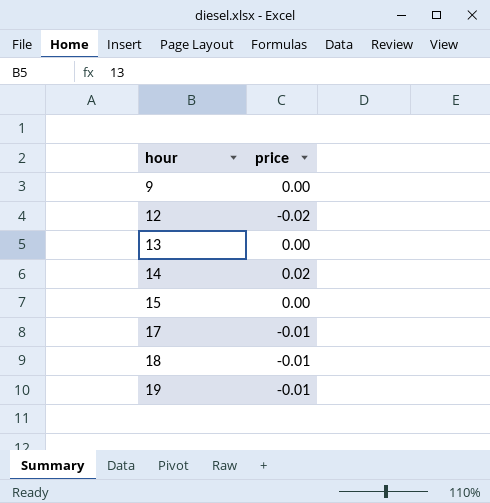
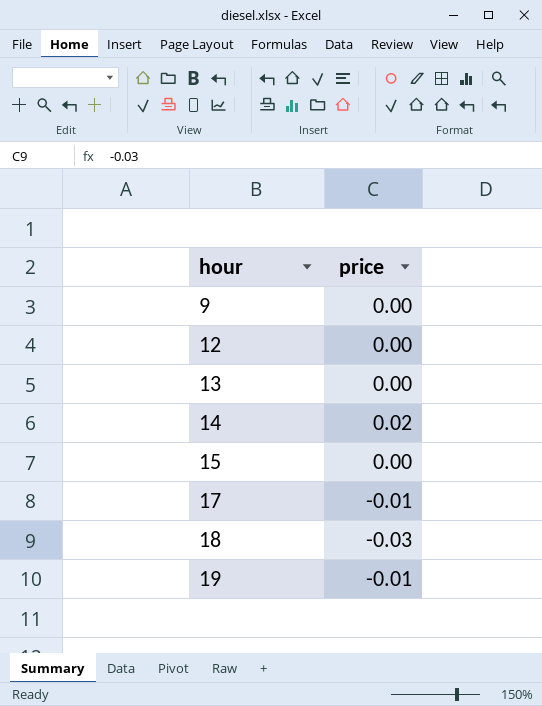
12 | price: -0.02 -> 0.00
18 | price: -0.01 -> -0.03

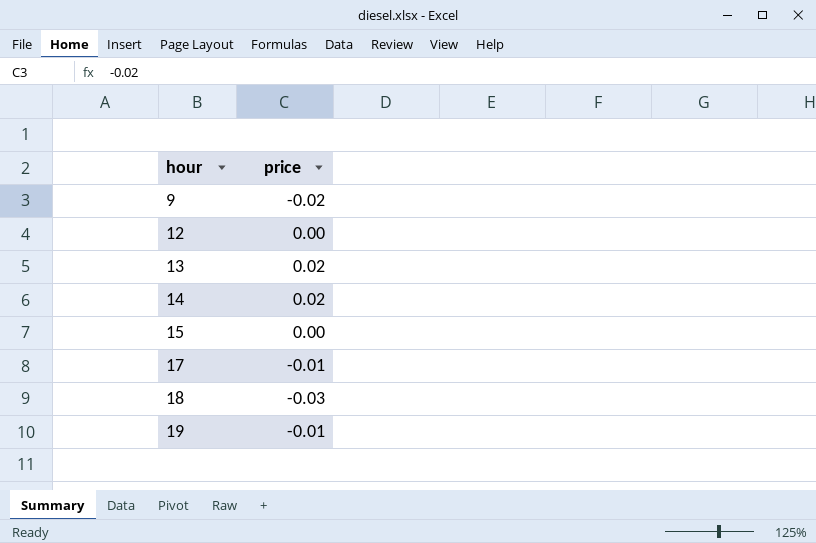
9 | price: 0.00 -> -0.02
13 | price: 0.00 -> 0.02

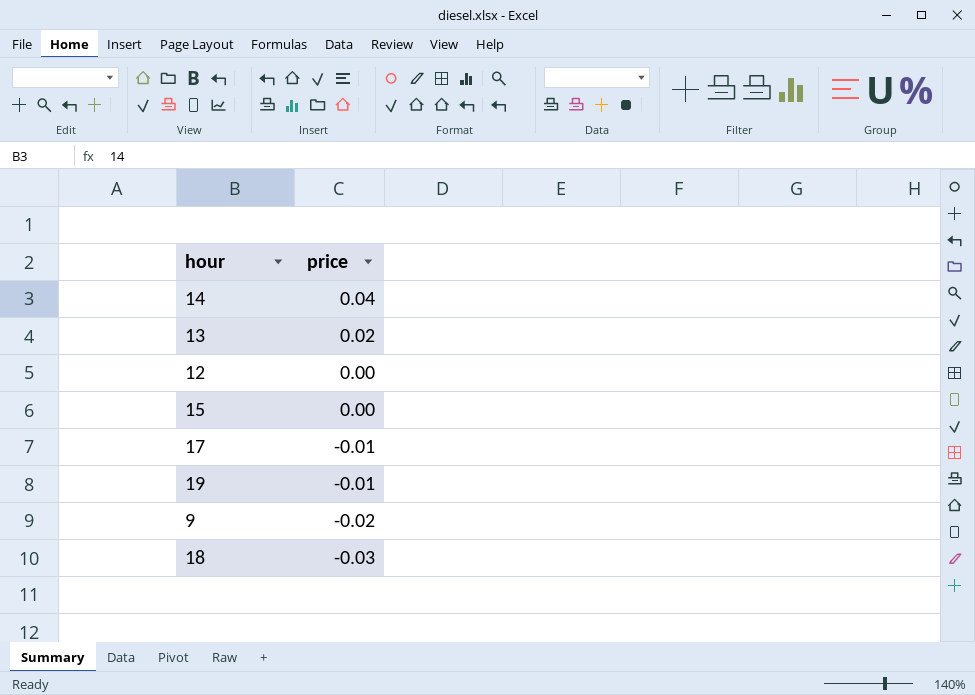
row order: hour ascending -> price descending
14 | price: 0.02 -> 0.04

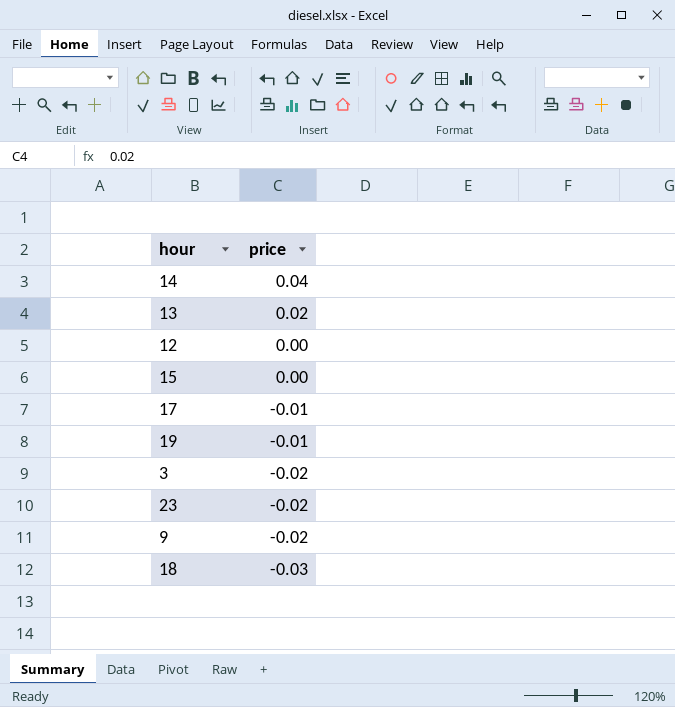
row 3: none -> -0.02
row 23: none -> -0.02

